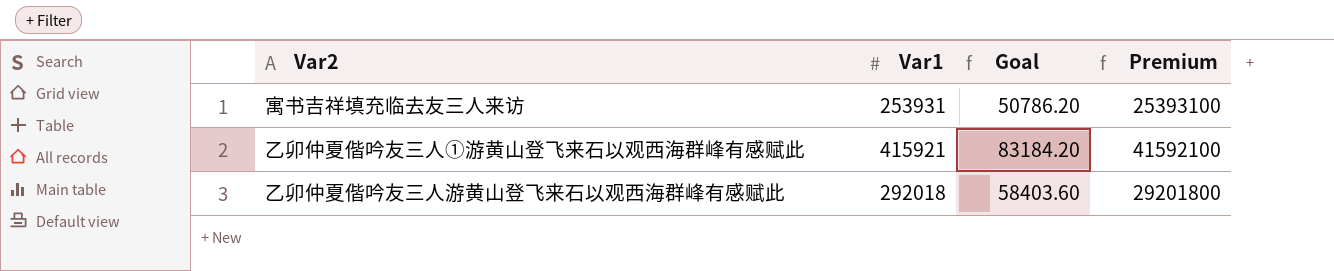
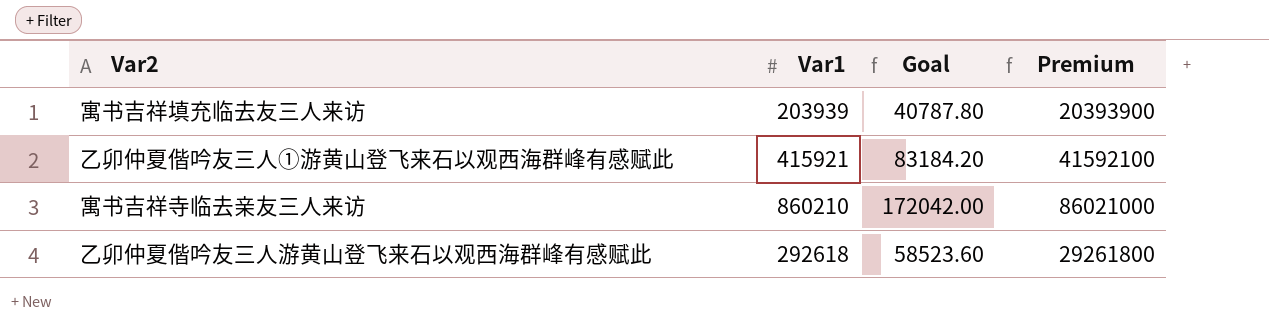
寓书吉祥填充临去友三人来访 | Var1: 253931 -> 203939
寓书吉祥填充临去友三人来访 | Goal: 50786.20 -> 40787.80
寓书吉祥填充临去友三人来访 | Premium: 25393100 -> 20393900
row 寓书吉祥寺临去亲友三人来访: none -> 860210 | 172042.00 | 86021000
乙卯仲夏偕吟友三人游黄山登飞来石以观西海群峰有感赋此 | Var1: 292018 -> 292618
乙卯仲夏偕吟友三人游黄山登飞来石以观西海群峰有感赋此 | Goal: 58403.60 -> 58523.60
乙卯仲夏偕吟友三人游黄山登飞来石以观西海群峰有感赋此 | Premium: 29201800 -> 29261800

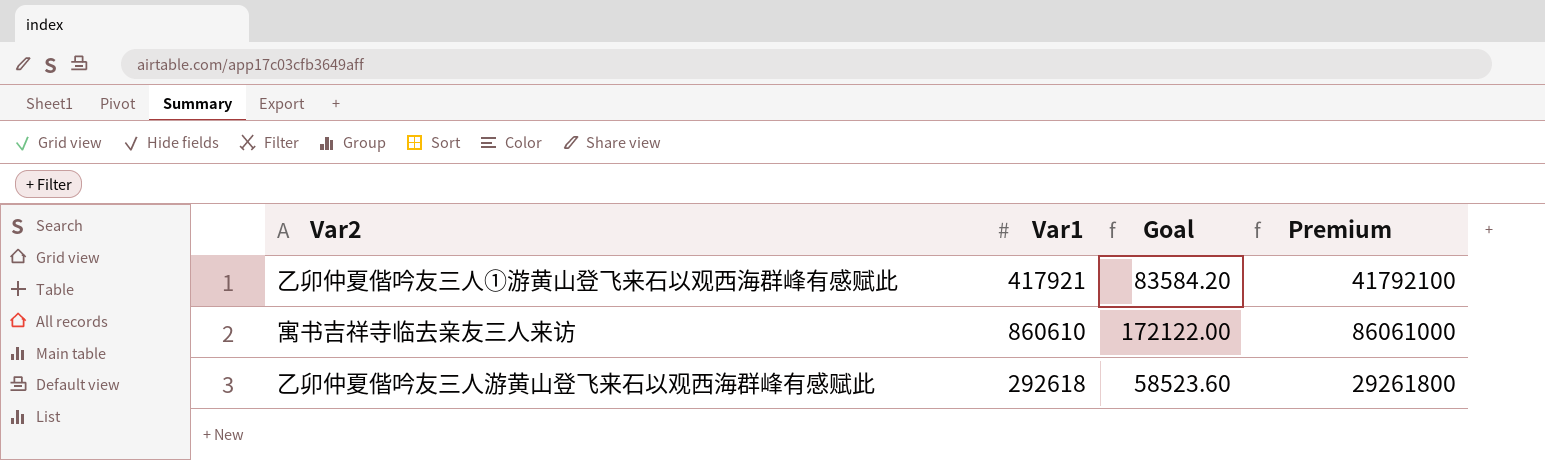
row 寓书吉祥填充临去友三人来访: 203939 | 40787.80 | 20393900 -> none
乙卯仲夏偕吟友三人①游黄山登飞来石以观西海群峰有感赋此 | Var1: 415921 -> 417921
乙卯仲夏偕吟友三人①游黄山登飞来石以观西海群峰有感赋此 | Goal: 83184.20 -> 83584.20
乙卯仲夏偕吟友三人①游黄山登飞来石以观西海群峰有感赋此 | Premium: 41592100 -> 41792100
寓书吉祥寺临去亲友三人来访 | Var1: 860210 -> 860610
寓书吉祥寺临去亲友三人来访 | Goal: 172042.00 -> 172122.00
寓书吉祥寺临去亲友三人来访 | Premium: 86021000 -> 86061000

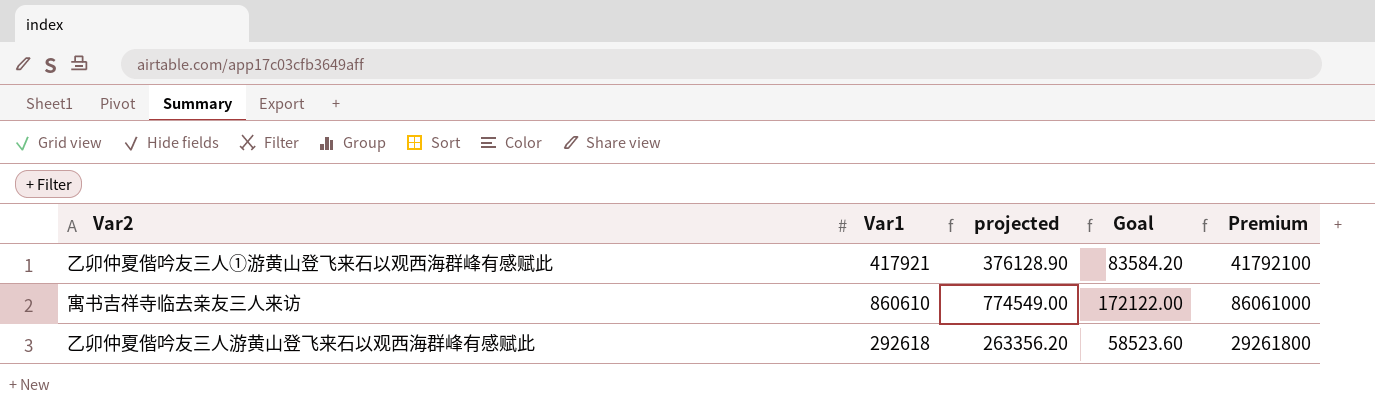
column projected | formula: none -> [Var1] * 0.9

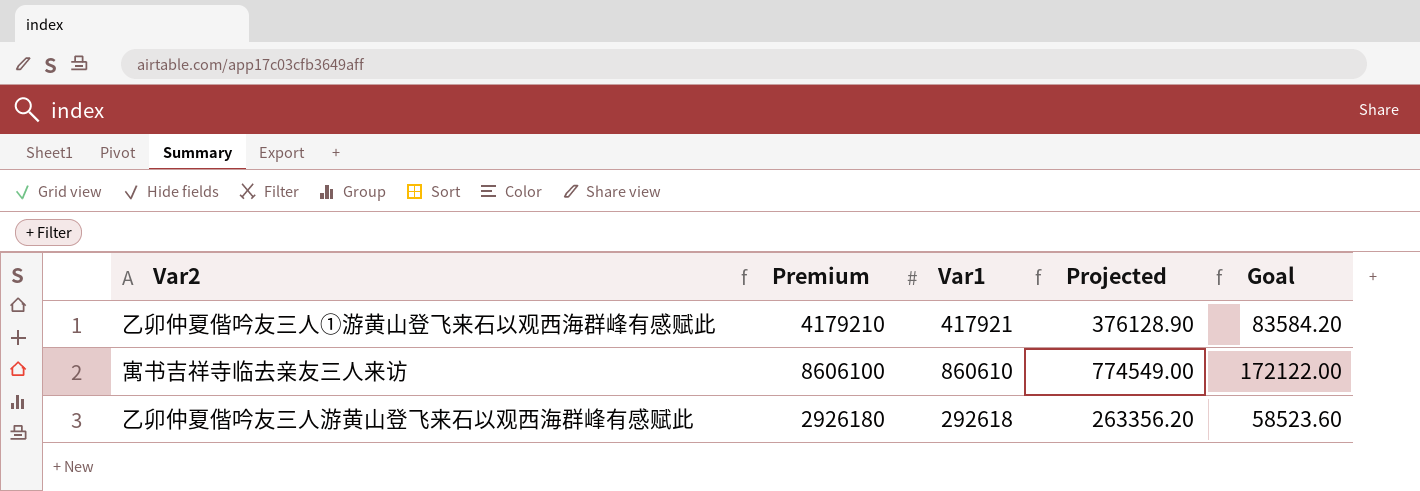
column Premium | formula: [Var1] * 100 -> [Var1] * 10
column Premium | position: 5 -> 2
column name: projected -> Projected

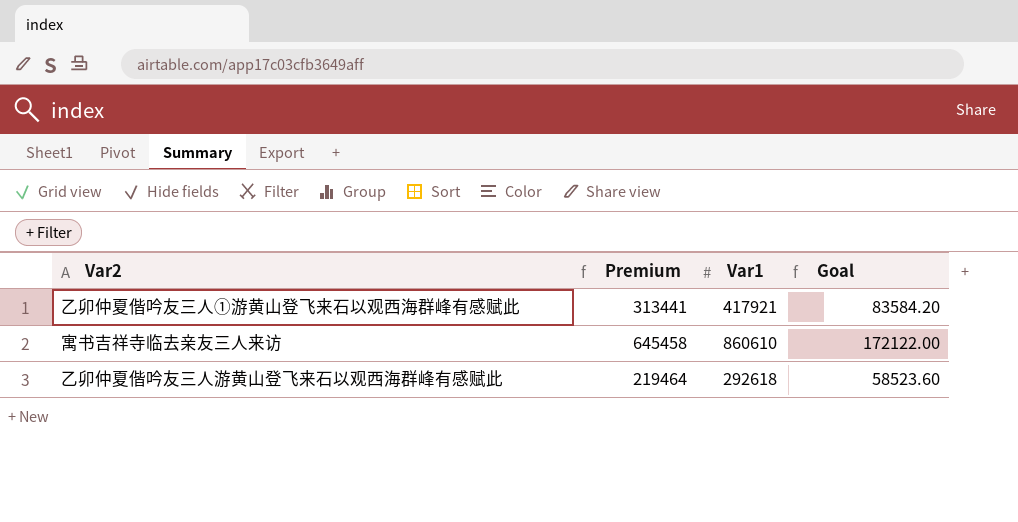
column Projected | formula: [Var1] * 0.9 -> none
column Premium | formula: [Var1] * 10 -> [Var1] * 0.75

